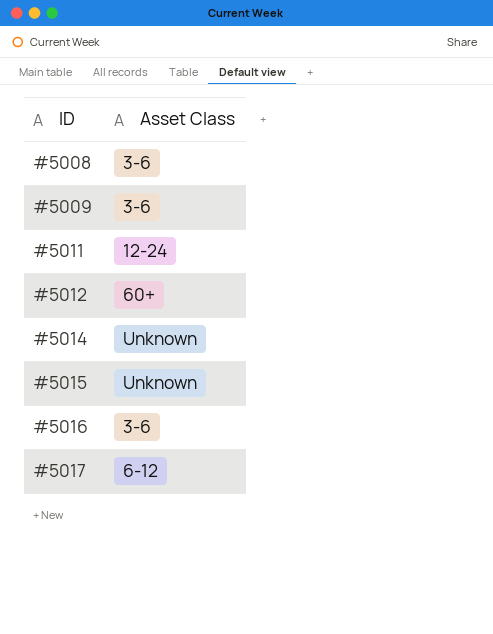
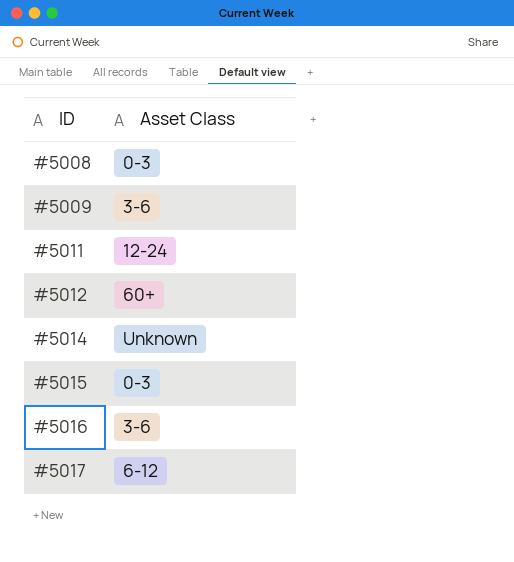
#5008 | Asset Class: 3-6 -> 0-3
#5015 | Asset Class: Unknown -> 0-3

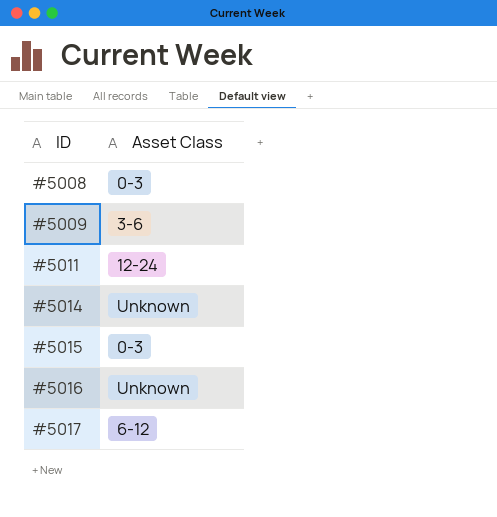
row #5012: 60+ -> none
#5016 | Asset Class: 3-6 -> Unknown

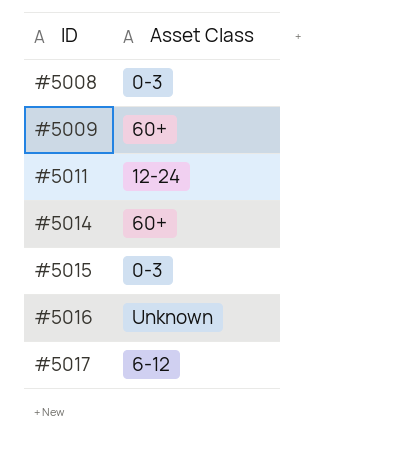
#5009 | Asset Class: 3-6 -> 60+
#5014 | Asset Class: Unknown -> 60+

